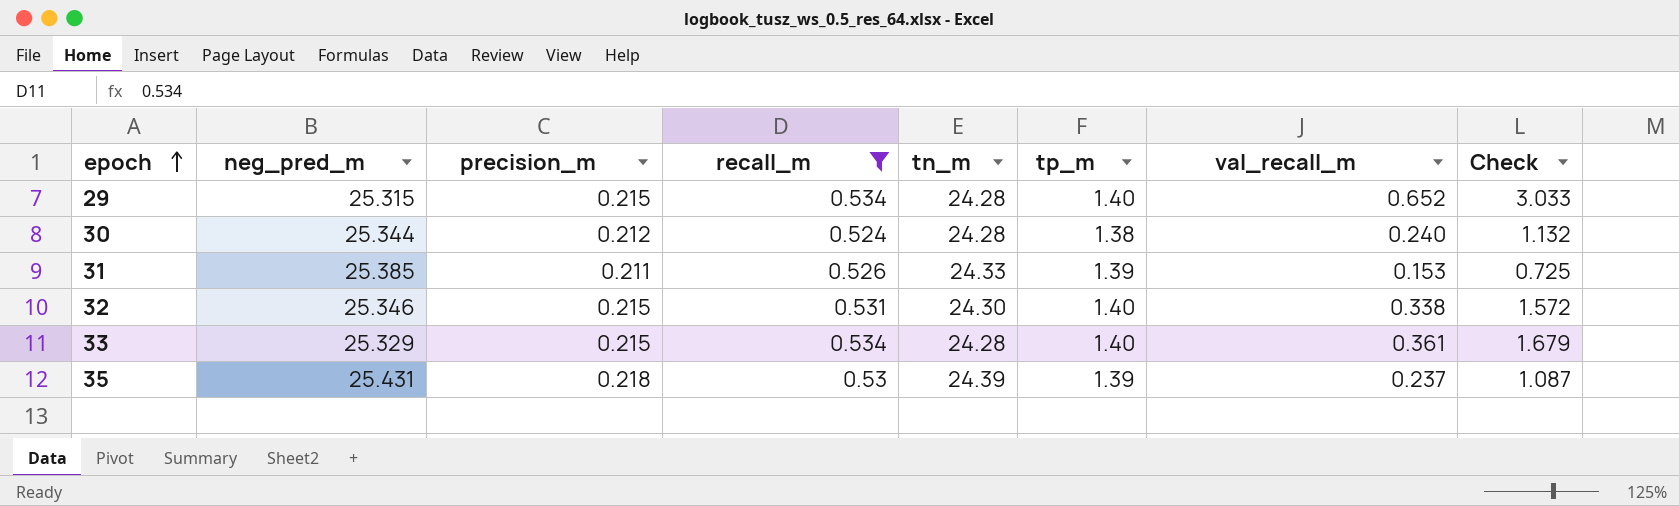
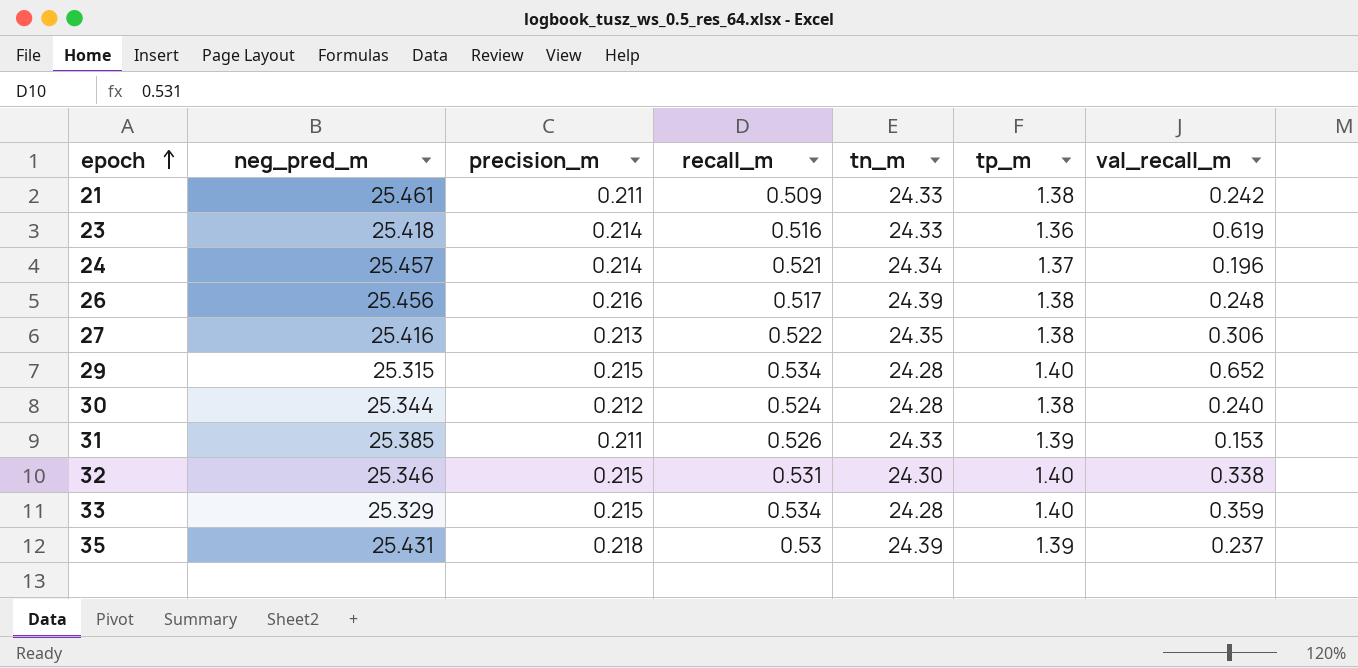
filter: recall_m >= 0.524 -> none
column Check | formula: [val_recall_m] / [precision_m] -> none
33 | val_recall_m: 0.361 -> 0.359

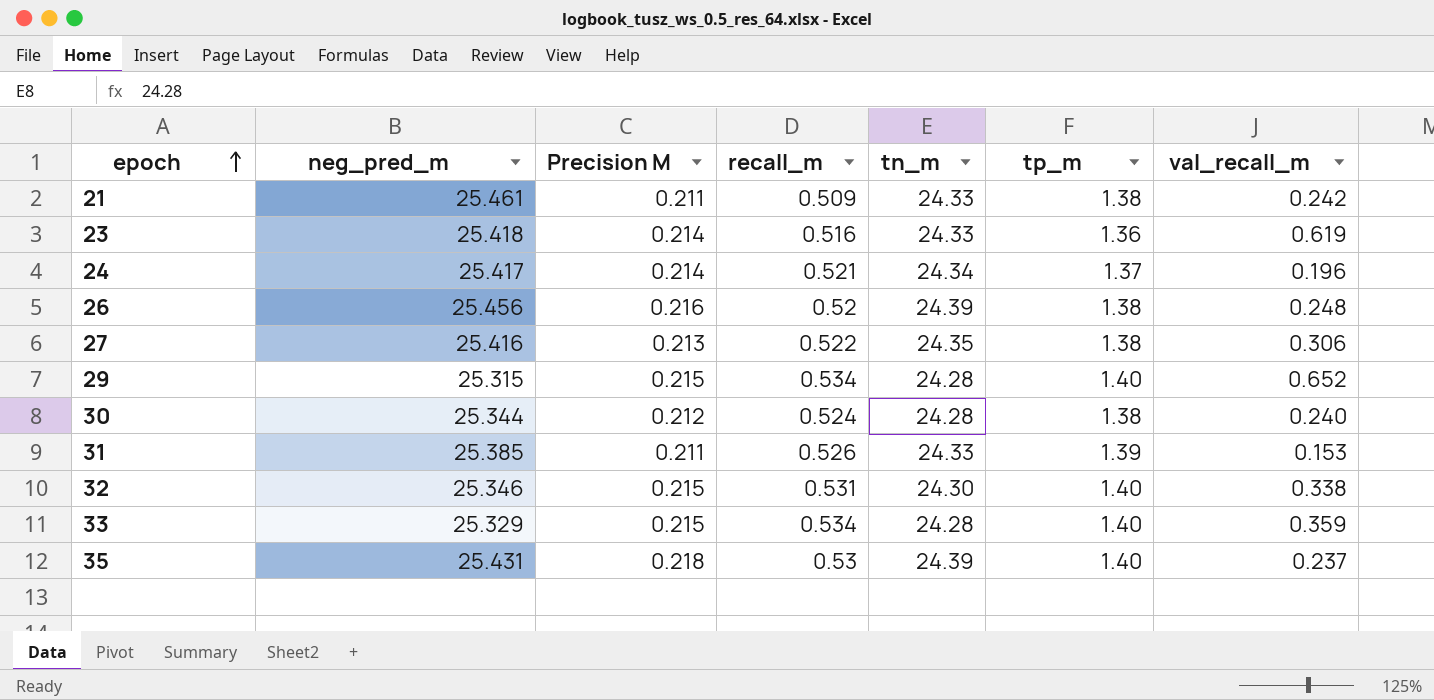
column name: precision_m -> Precision M
24 | neg_pred_m: 25.457 -> 25.417
26 | recall_m: 0.517 -> 0.52
35 | tp_m: 1.39 -> 1.40

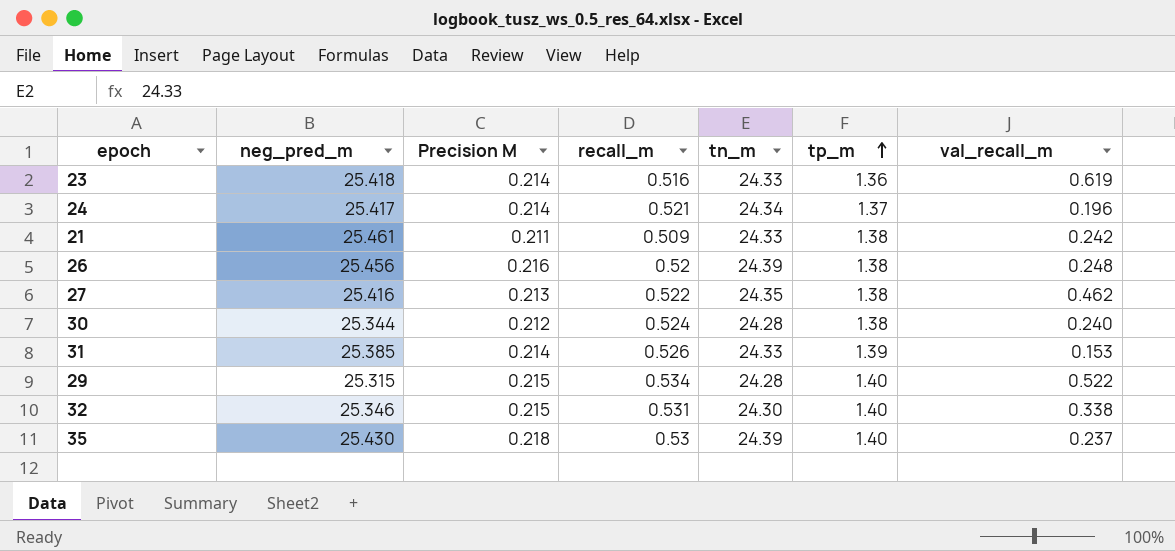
row order: epoch ascending -> tp_m ascending
row 33: 25.329 | 0.215 | 0.534 | 24.28 | 1.40 | 0.359 -> none
27 | val_recall_m: 0.306 -> 0.462
31 | Precision M: 0.211 -> 0.214
29 | val_recall_m: 0.652 -> 0.522
35 | neg_pred_m: 25.431 -> 25.430

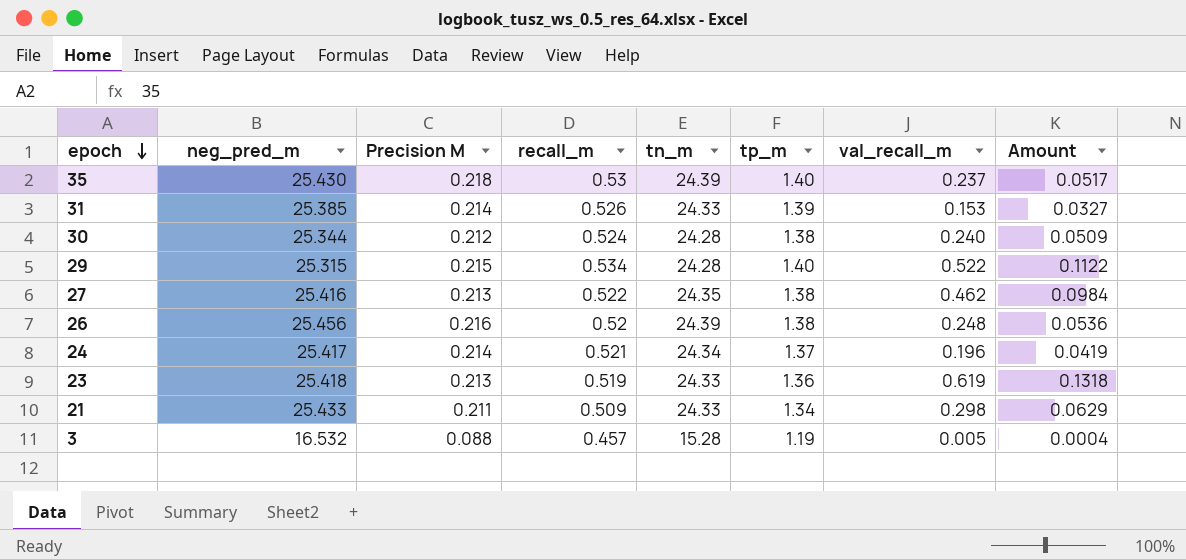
row order: tp_m ascending -> epoch descending
column Amount | formula: none -> [Precision M] * [val_recall_m]
row 32: 25.346 | 0.215 | 0.531 | 24.30 | 1.40 | 0.338 -> none
23 | Precision M: 0.214 -> 0.213
23 | recall_m: 0.516 -> 0.519
21 | neg_pred_m: 25.461 -> 25.433
21 | tp_m: 1.38 -> 1.34
21 | val_recall_m: 0.242 -> 0.298
row 3: none -> 16.532 | 0.088 | 0.457 | 15.28 | 1.19 | 0.005 | 0.0004

